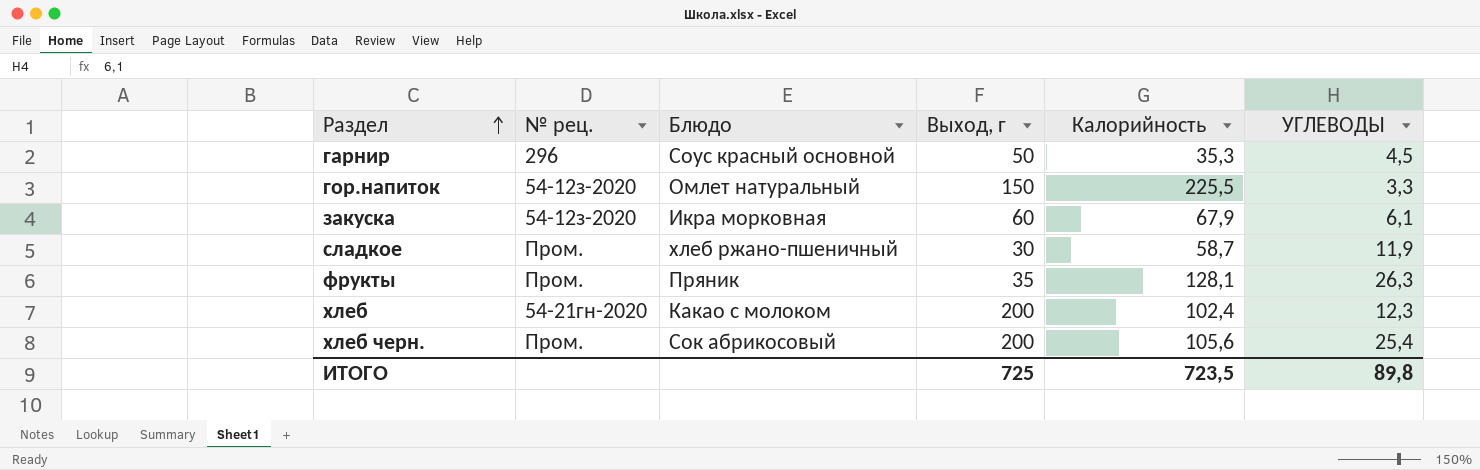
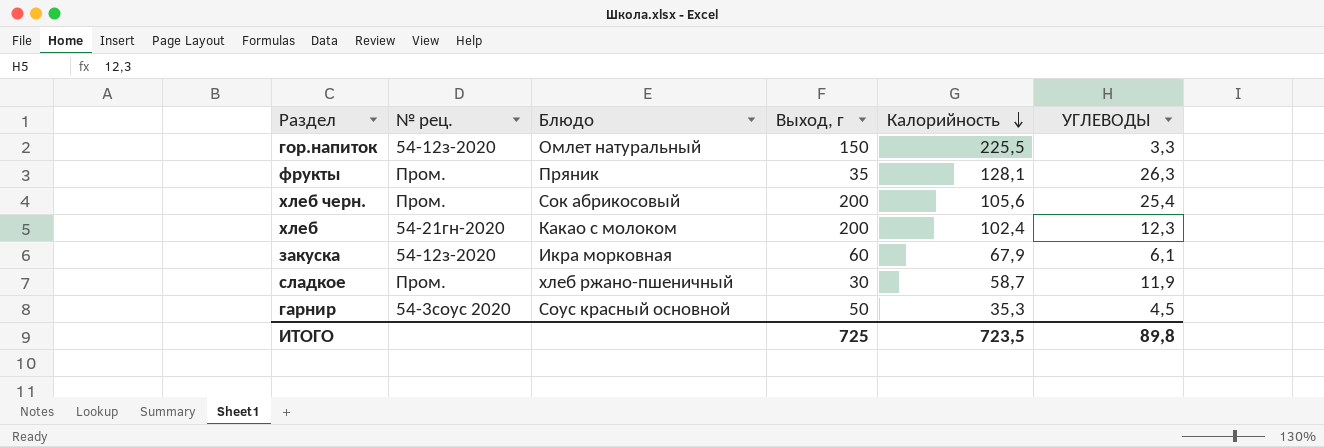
row order: Раздел ascending -> Калорийность descending
гарнир | № рец.: 296 -> 54-3соус 2020

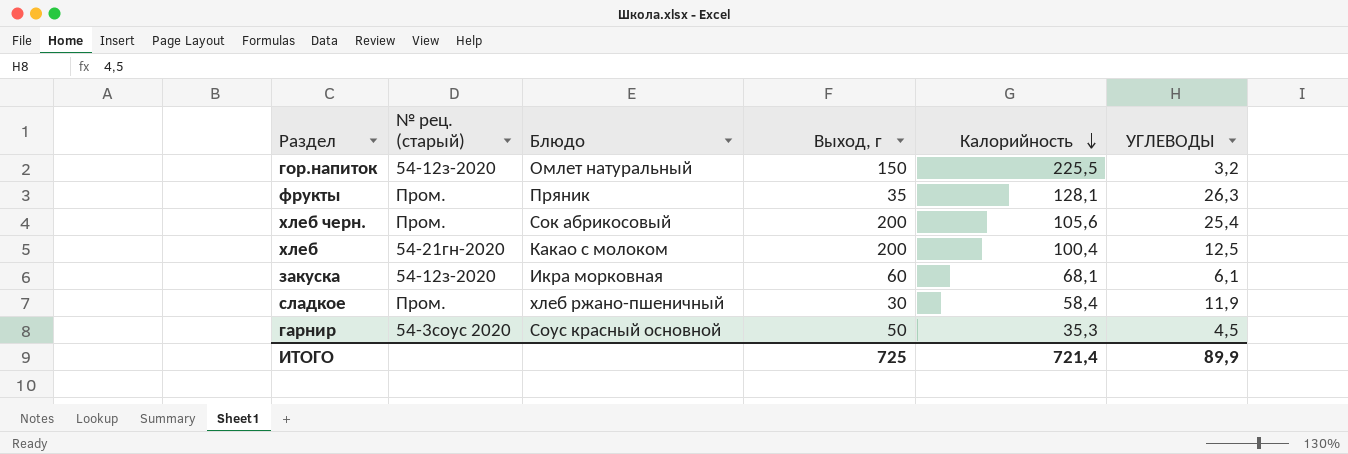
column name: № рец. -> № рец. (старый)
гор.напиток | УГЛЕВОДЫ: 3,3 -> 3,2
хлеб | Калорийность: 102,4 -> 100,4
хлеб | УГЛЕВОДЫ: 12,3 -> 12,5
закуска | Калорийность: 67,9 -> 68,1
сладкое | Калорийность: 58,7 -> 58,4
ИТОГО | Калорийность: 723,5 -> 721,4
ИТОГО | УГЛЕВОДЫ: 89,8 -> 89,9

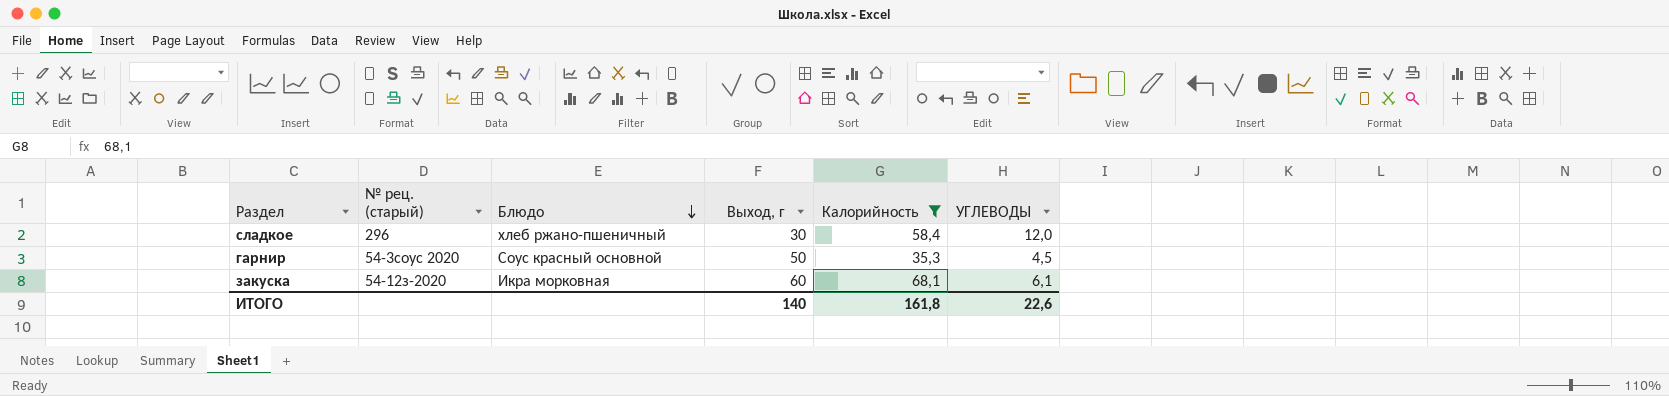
filter: none -> Калорийность <= 68,1
row order: Калорийность descending -> Блюдо descending
сладкое | № рец. (старый): Пром. -> 296
сладкое | УГЛЕВОДЫ: 11,9 -> 12,0
ИТОГО | Выход, г: 725 -> 140
ИТОГО | Калорийность: 721,4 -> 161,8
ИТОГО | УГЛЕВОДЫ: 89,9 -> 22,6

